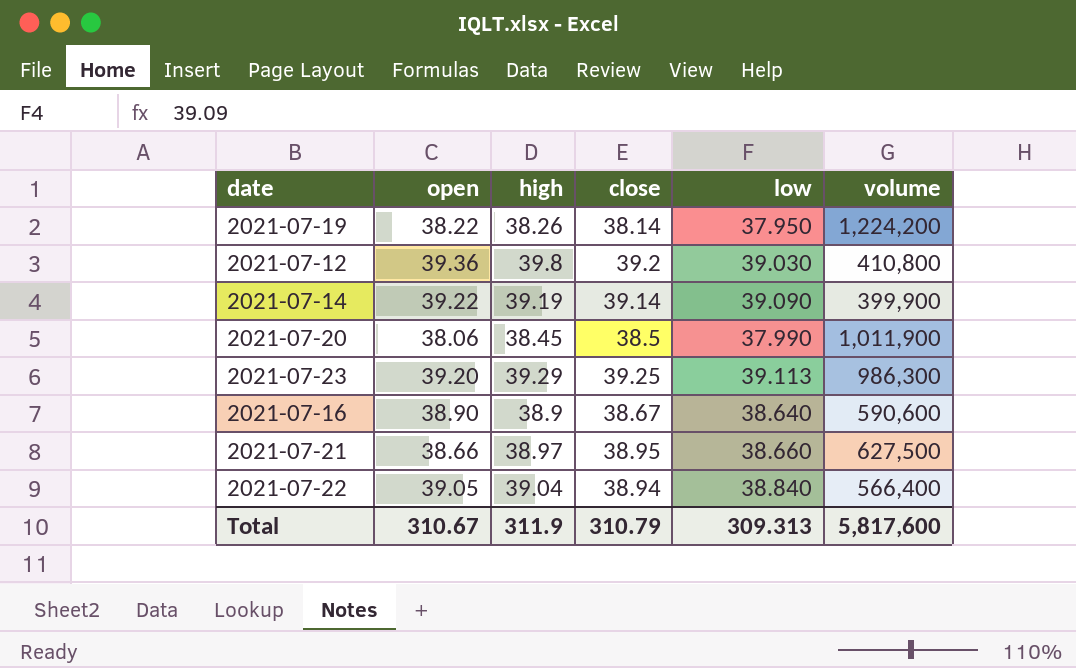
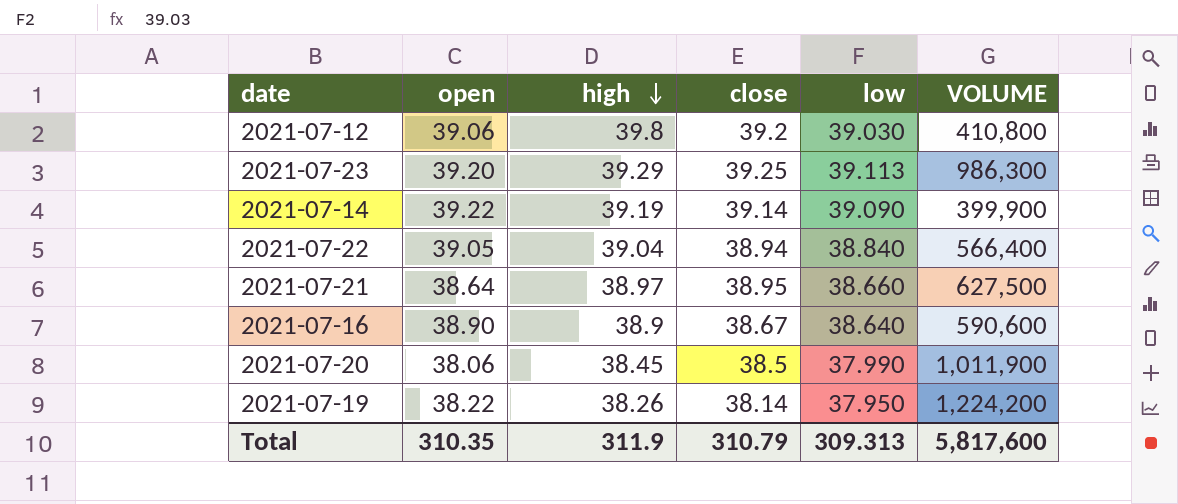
row order: none -> high descending
column name: volume -> VOLUME
2021-07-12 | open: 39.36 -> 39.06
2021-07-21 | open: 38.66 -> 38.64
Total | open: 310.67 -> 310.35

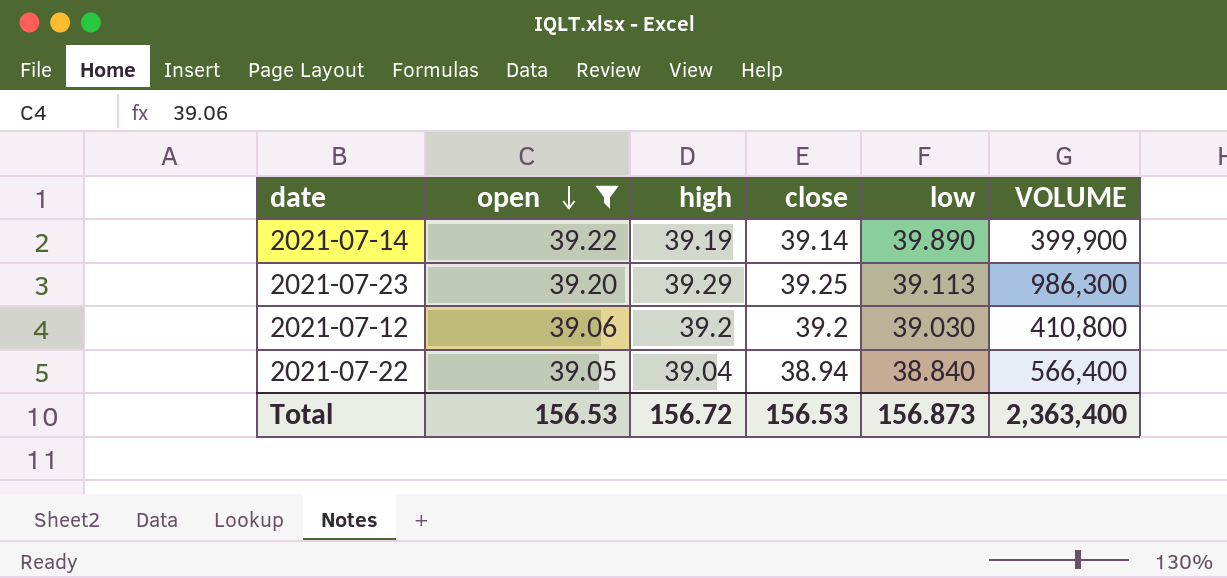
filter: none -> open >= 39.05
row order: high descending -> open descending
2021-07-14 | low: 39.090 -> 39.890
2021-07-12 | high: 39.8 -> 39.2
Total | open: 310.35 -> 156.53
Total | high: 311.9 -> 156.72
Total | close: 310.79 -> 156.53
Total | low: 309.313 -> 156.873
Total | VOLUME: 5,817,600 -> 2,363,400

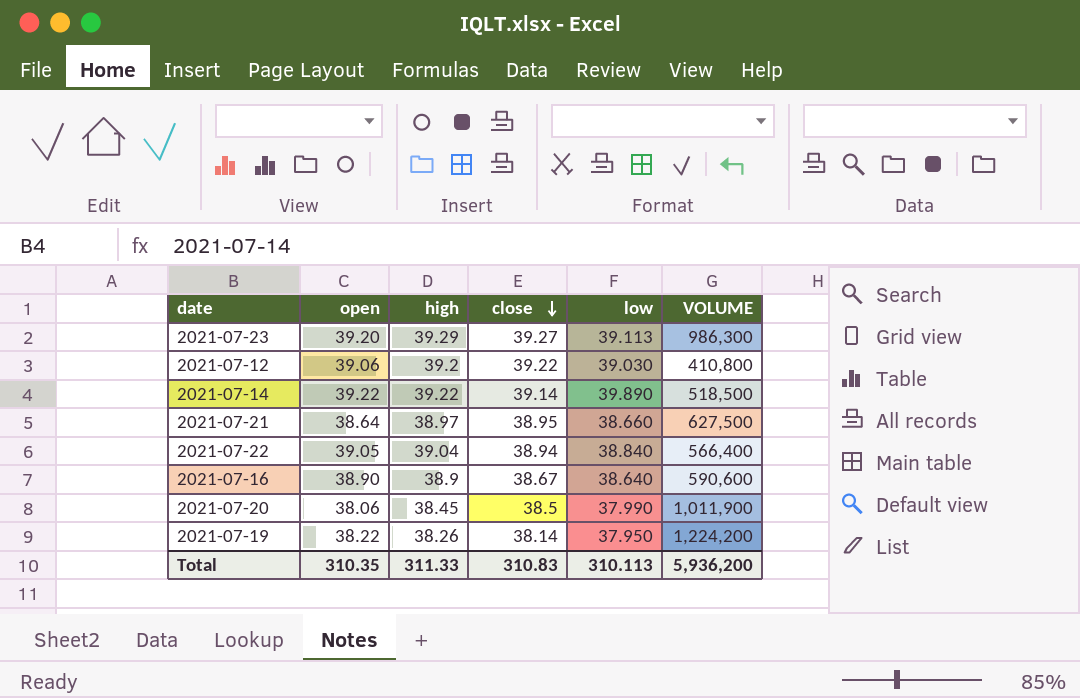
filter: open >= 39.05 -> none
row order: open descending -> close descending
2021-07-23 | close: 39.25 -> 39.27
2021-07-12 | close: 39.2 -> 39.22
2021-07-14 | high: 39.19 -> 39.22
2021-07-14 | VOLUME: 399,900 -> 518,500
Total | open: 156.53 -> 310.35
Total | high: 156.72 -> 311.33
Total | close: 156.53 -> 310.83
Total | low: 156.873 -> 310.113
Total | VOLUME: 2,363,400 -> 5,936,200

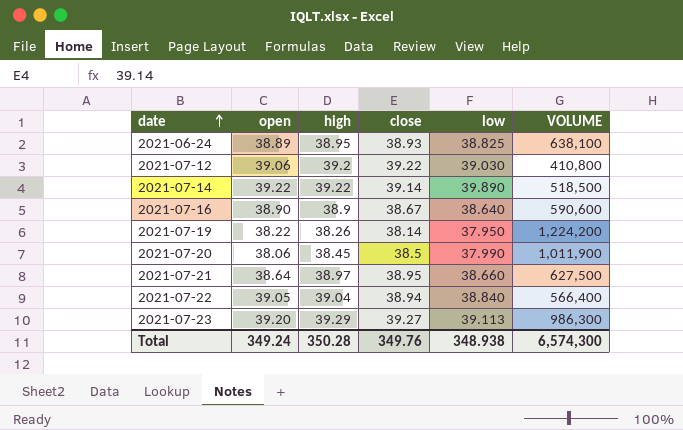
row order: close descending -> date ascending
row 2021-06-24: none -> 38.89 | 38.95 | 38.93 | 38.825 | 638,100
Total | open: 310.35 -> 349.24
Total | high: 311.33 -> 350.28
Total | close: 310.83 -> 349.76
Total | low: 310.113 -> 348.938
Total | VOLUME: 5,936,200 -> 6,574,300

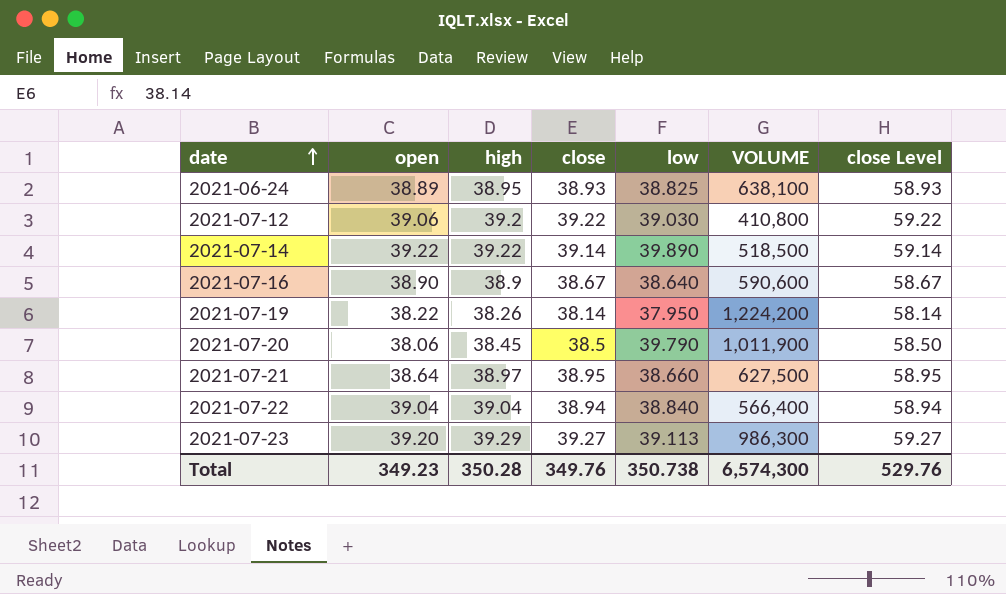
column close Level | formula: none -> [close] + 20
2021-07-20 | low: 37.990 -> 39.790
2021-07-22 | open: 39.05 -> 39.04
Total | open: 349.24 -> 349.23
Total | low: 348.938 -> 350.738

